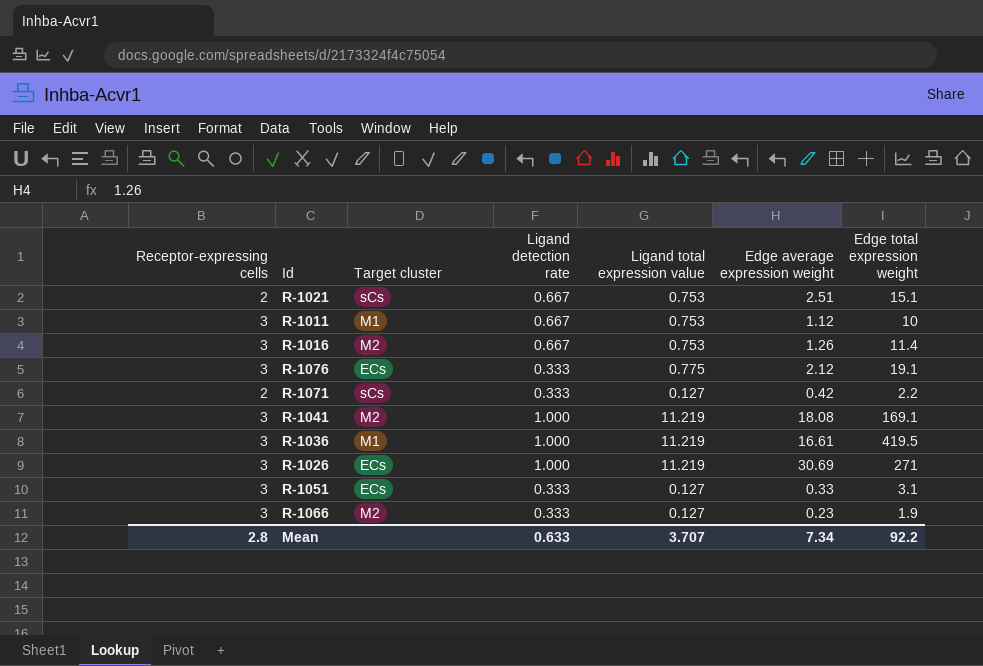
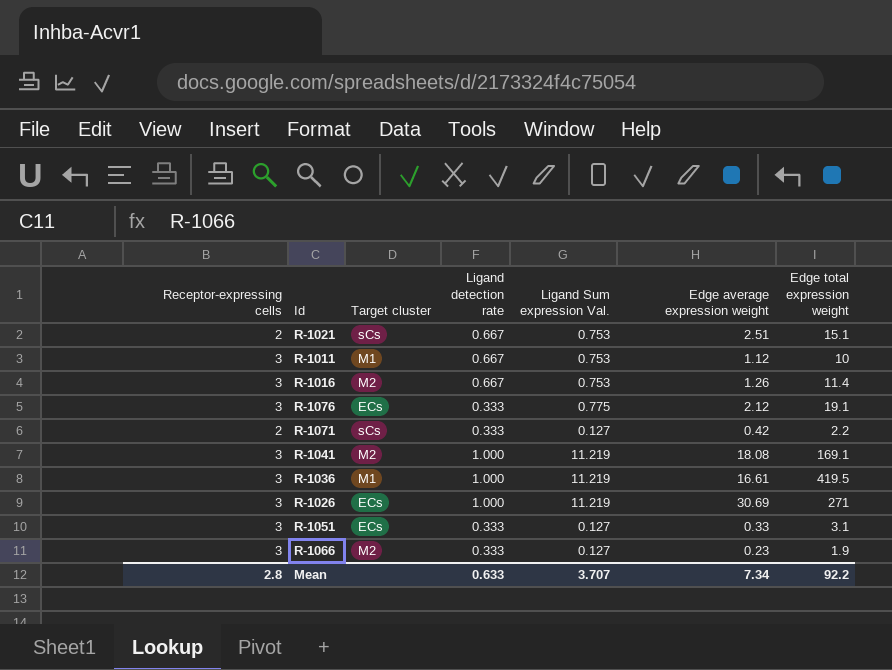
column name: Ligand total expression value -> Ligand Sum expression Val.

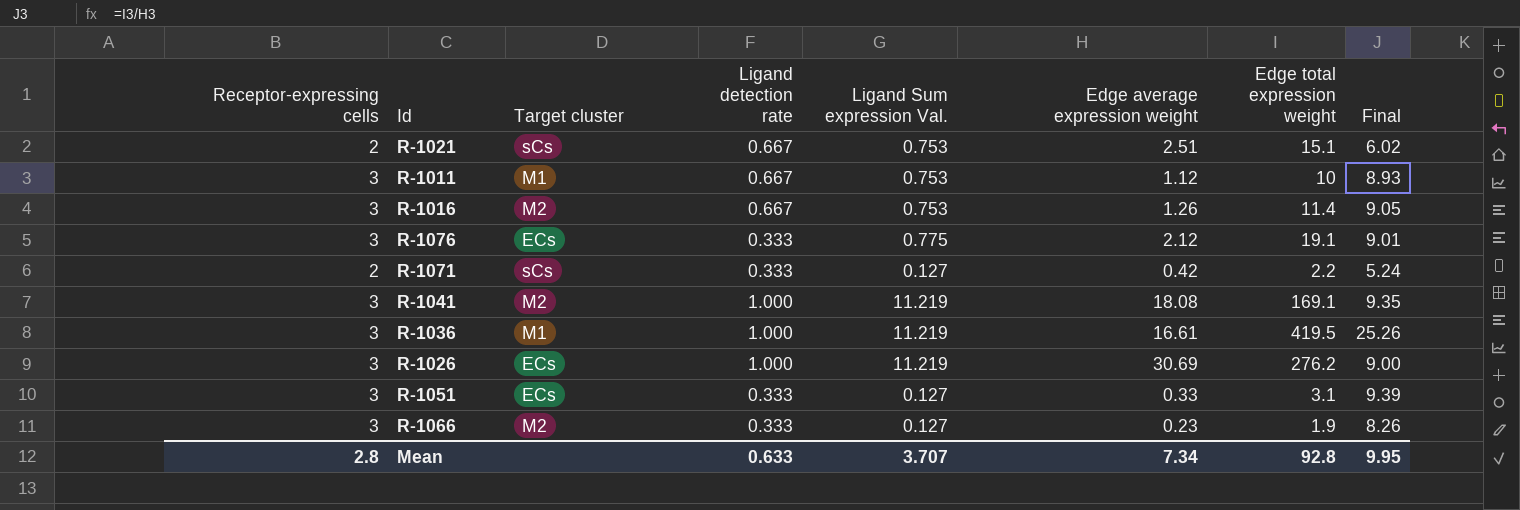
column Final | formula: none -> [Edge total expression weight] / [Edge average expression weight]
R-1026 | Edge total expression weight: 271 -> 276.2
Mean | Edge total expression weight: 92.2 -> 92.8

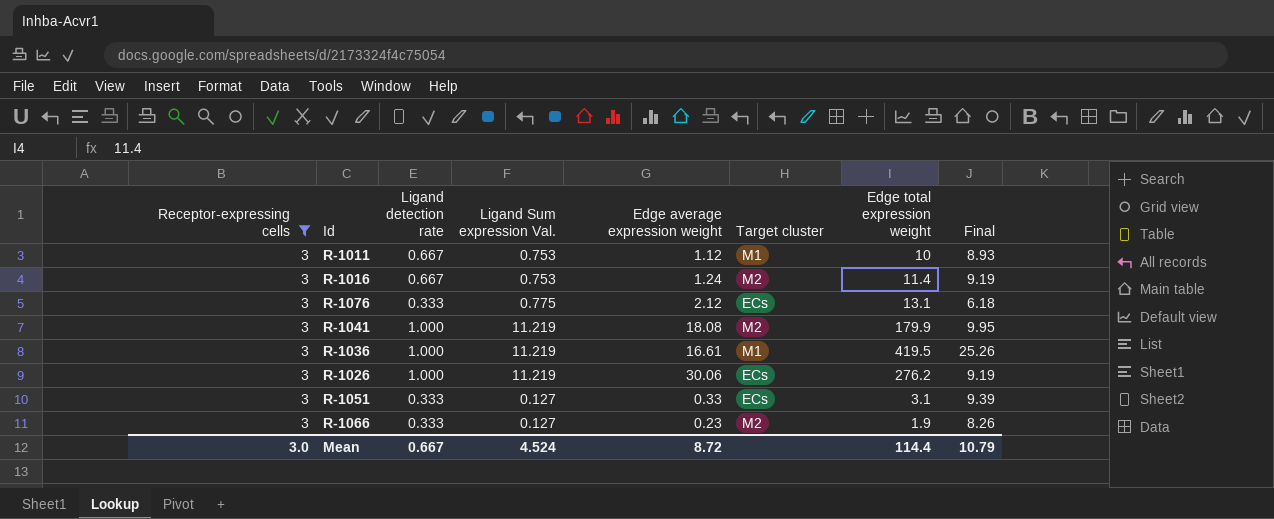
filter: none -> Receptor-expressing cells = 3
column Target cluster | position: 3 -> 6
R-1016 | Edge average expression weight: 1.26 -> 1.24
R-1016 | Final: 9.05 -> 9.19
R-1076 | Edge total expression weight: 19.1 -> 13.1
R-1076 | Final: 9.01 -> 6.18
R-1041 | Edge total expression weight: 169.1 -> 179.9
R-1041 | Final: 9.35 -> 9.95
R-1026 | Edge average expression weight: 30.69 -> 30.06
R-1026 | Final: 9.00 -> 9.19
Mean | Receptor-expressing cells: 2.8 -> 3.0
Mean | Ligand detection rate: 0.633 -> 0.667
Mean | Ligand Sum expression Val.: 3.707 -> 4.524
Mean | Edge average expression weight: 7.34 -> 8.72
Mean | Edge total expression weight: 92.8 -> 114.4
Mean | Final: 9.95 -> 10.79

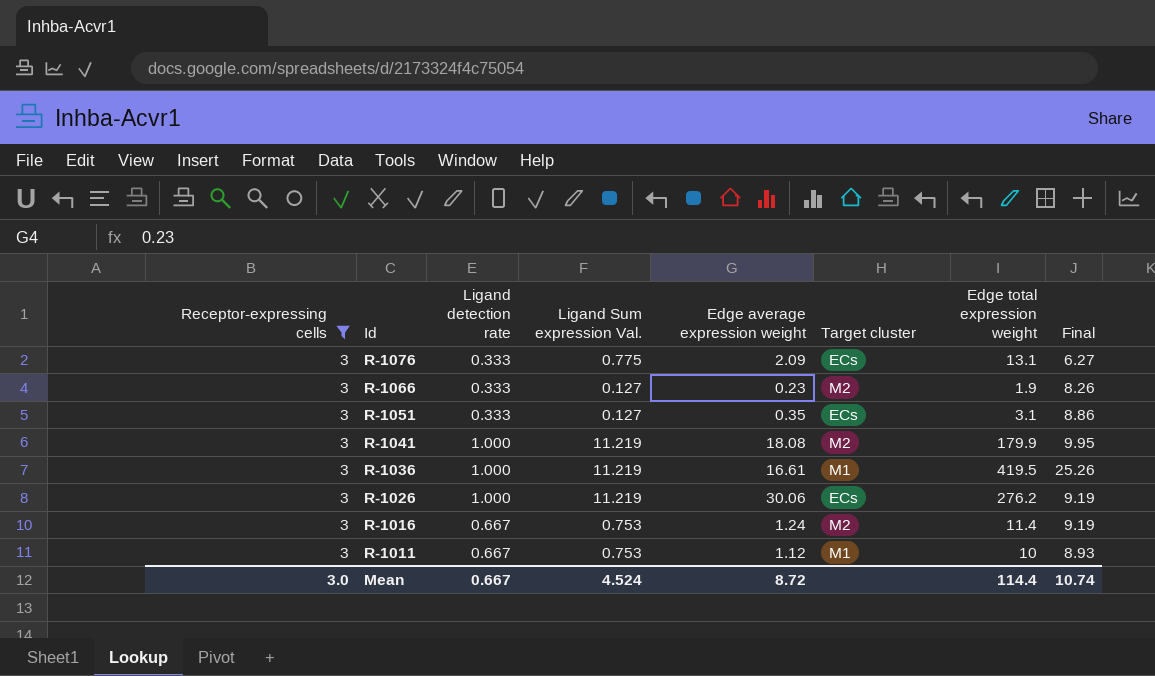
row order: none -> Id descending
R-1076 | Edge average expression weight: 2.12 -> 2.09
R-1076 | Final: 6.18 -> 6.27
R-1051 | Edge average expression weight: 0.33 -> 0.35
R-1051 | Final: 9.39 -> 8.86
Mean | Final: 10.79 -> 10.74

